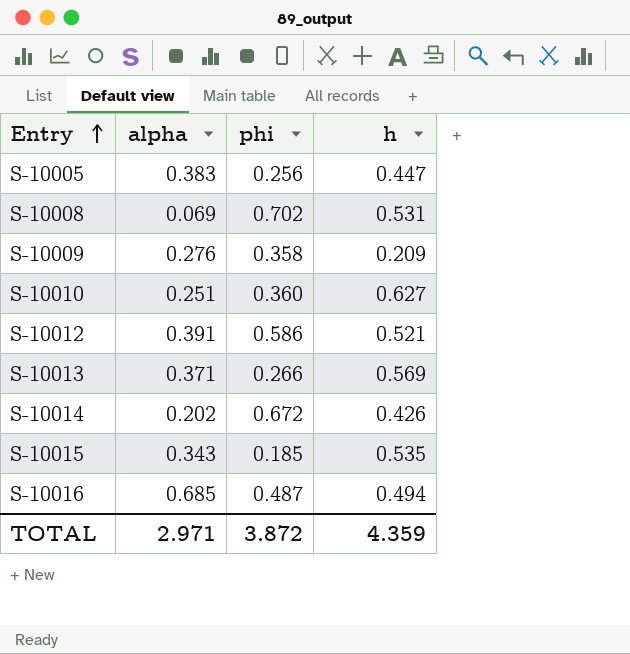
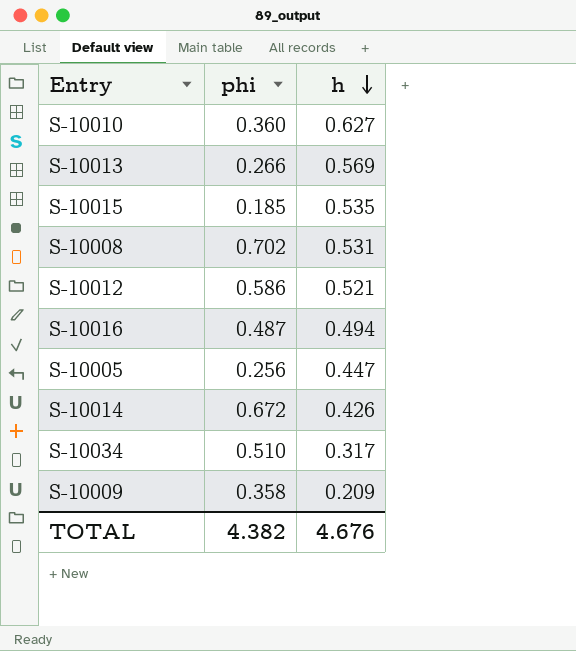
row order: Entry ascending -> h descending
column alpha | position: 2 -> none
row S-10034: none -> 0.510 | 0.317
TOTAL | phi: 3.872 -> 4.382
TOTAL | h: 4.359 -> 4.676

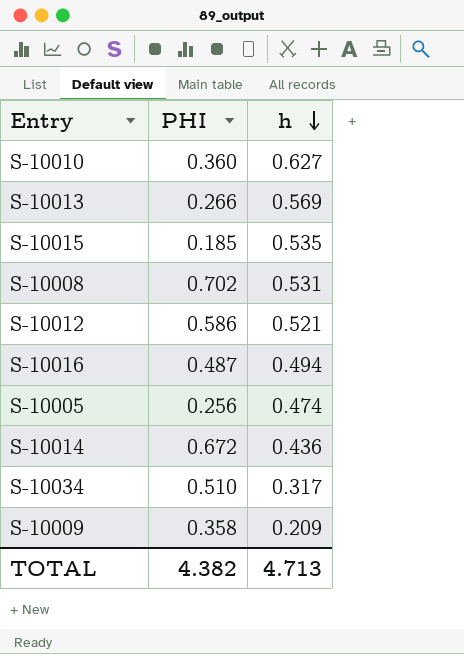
column name: phi -> PHI
S-10005 | h: 0.447 -> 0.474
S-10014 | h: 0.426 -> 0.436
TOTAL | h: 4.676 -> 4.713

